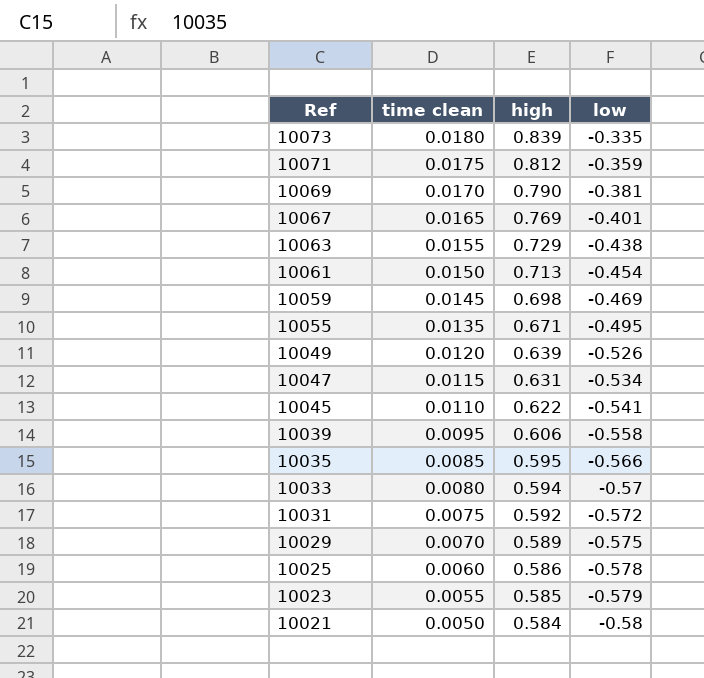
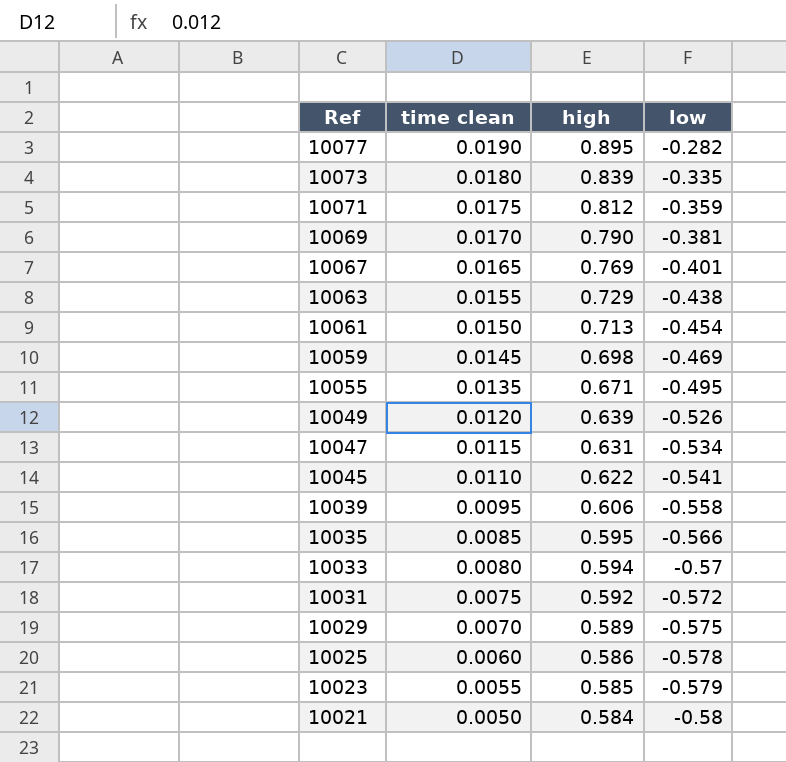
row 10077: none -> 0.0190 | 0.895 | -0.282

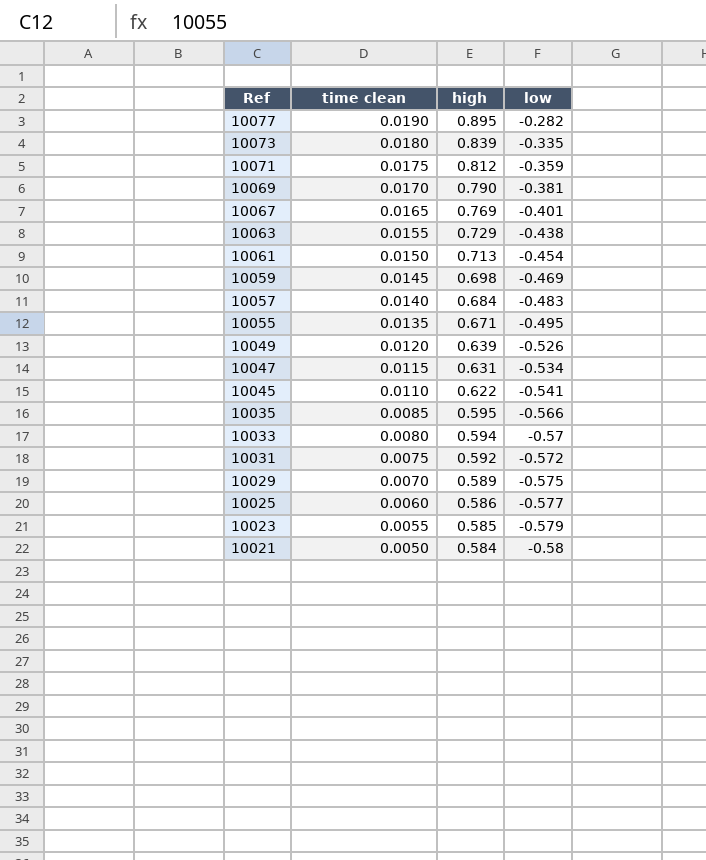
row 10039: 0.0095 | 0.606 | -0.558 -> none
row 10057: none -> 0.0140 | 0.684 | -0.483
10025 | low: -0.578 -> -0.577

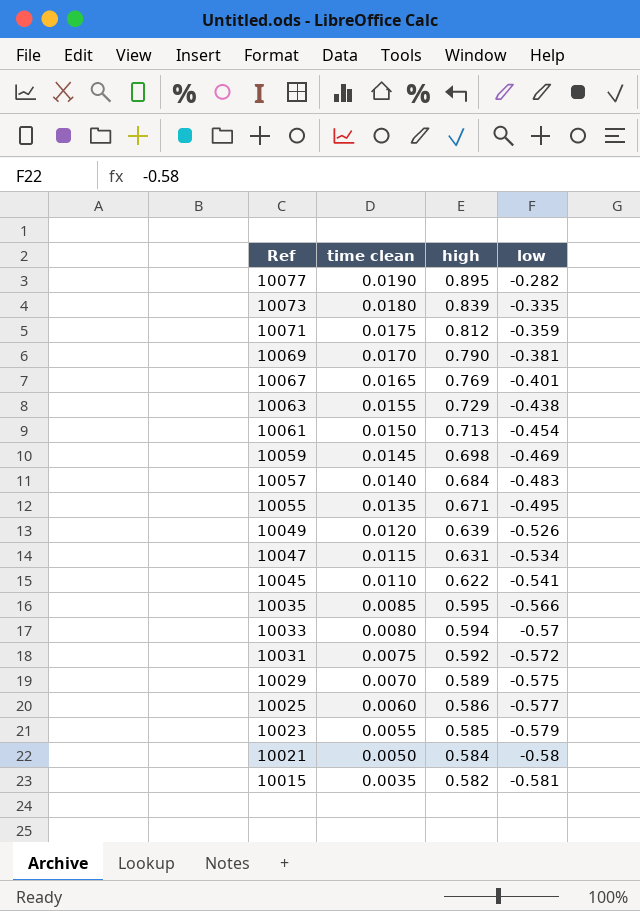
row 10015: none -> 0.0035 | 0.582 | -0.581

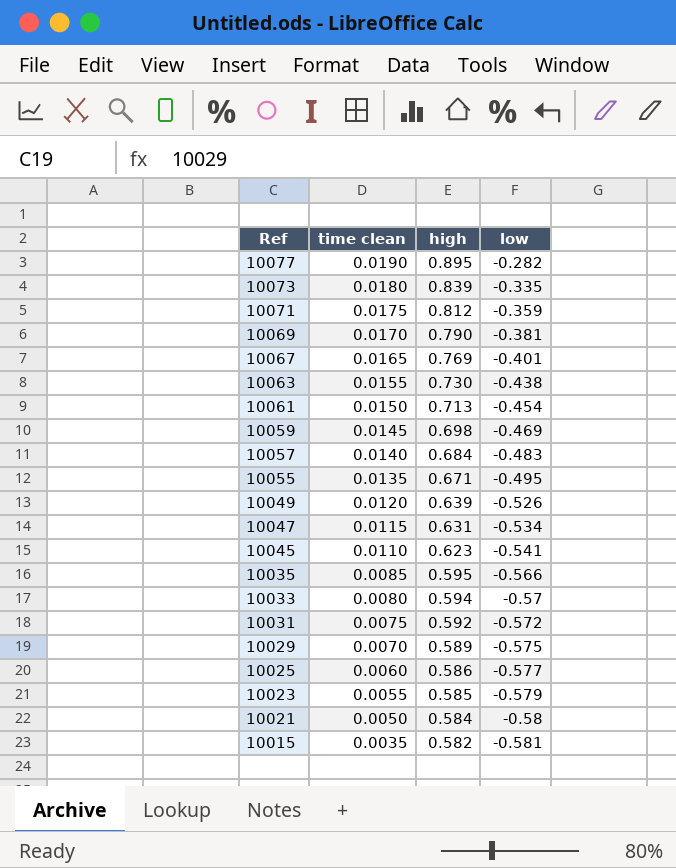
10063 | high: 0.729 -> 0.730
10045 | high: 0.622 -> 0.623

